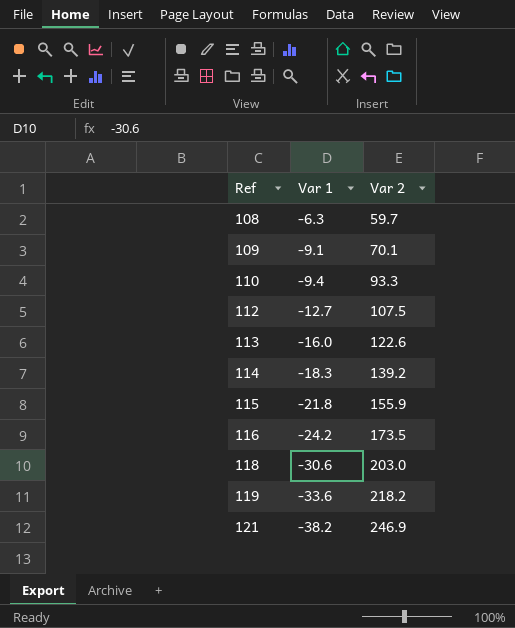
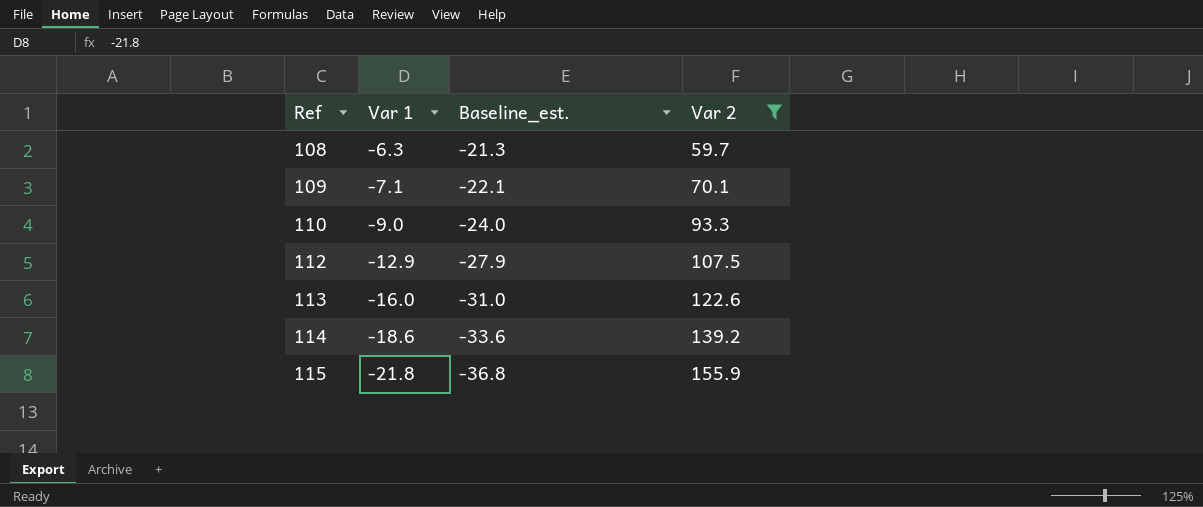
filter: none -> Var 2 <= 155.9
column Baseline_est. | formula: none -> [Var 1] - 15
109 | Var 1: -9.1 -> -7.1
110 | Var 1: -9.4 -> -9.0
112 | Var 1: -12.7 -> -12.9
114 | Var 1: -18.3 -> -18.6

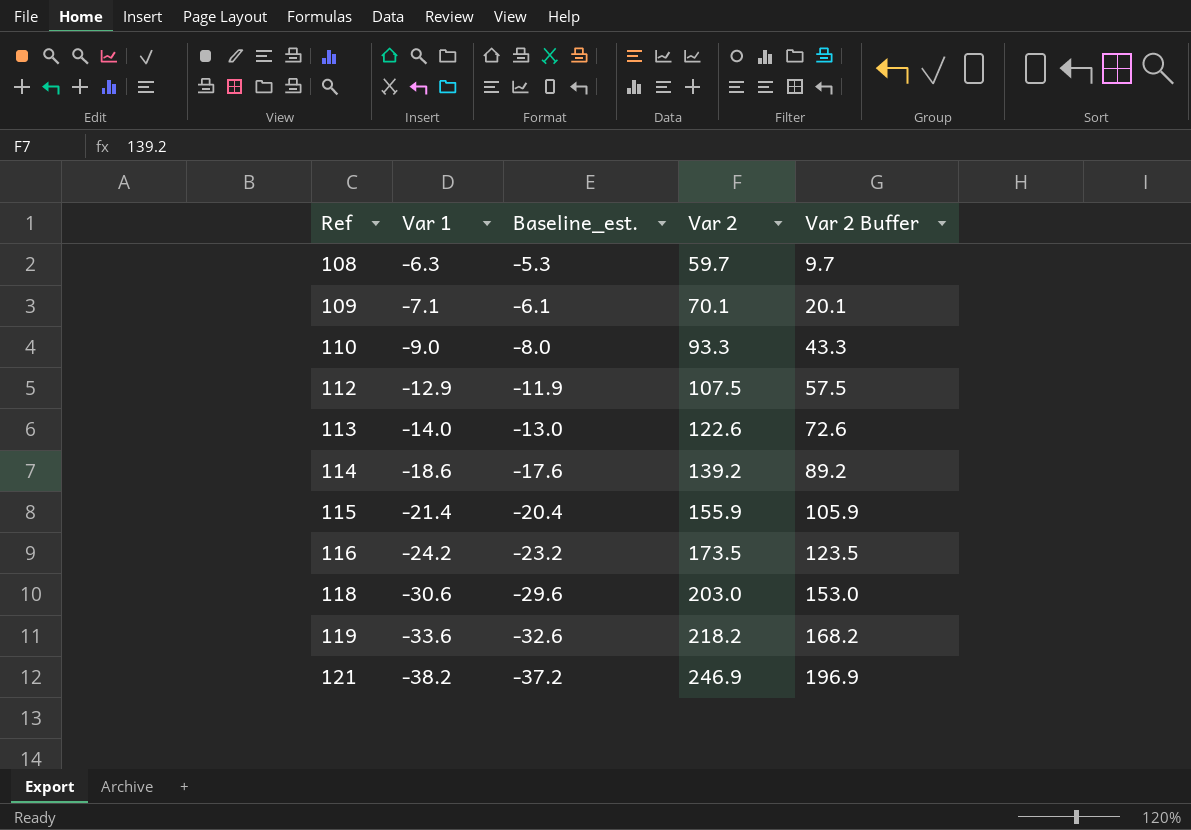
filter: Var 2 <= 155.9 -> none
column Baseline_est. | formula: [Var 1] - 15 -> [Var 1] + 1
column Var 2 Buffer | formula: none -> [Var 2] - 50
113 | Var 1: -16.0 -> -14.0
115 | Var 1: -21.8 -> -21.4

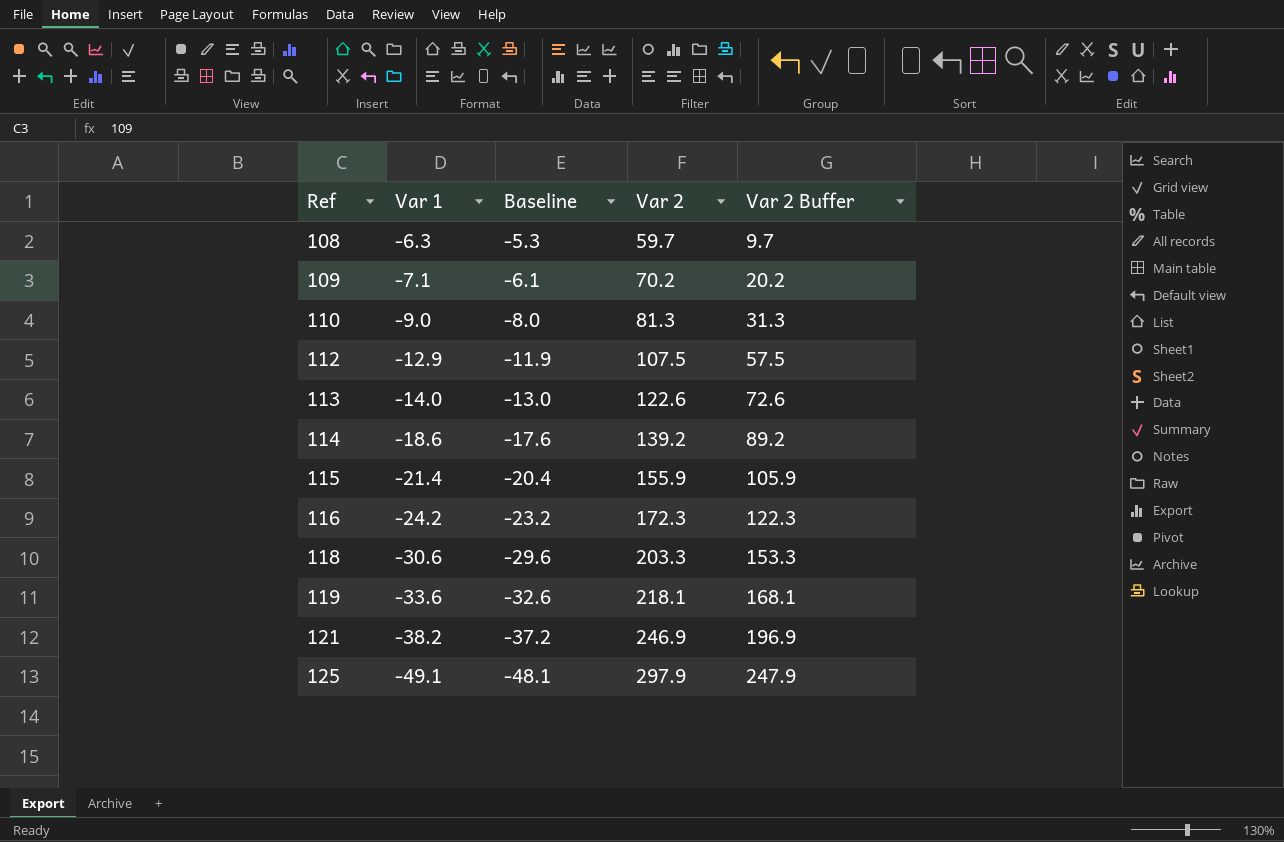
column name: Baseline_est. -> Baseline
109 | Var 2: 70.1 -> 70.2
109 | Var 2 Buffer: 20.1 -> 20.2
110 | Var 2: 93.3 -> 81.3
110 | Var 2 Buffer: 43.3 -> 31.3
116 | Var 2: 173.5 -> 172.3
116 | Var 2 Buffer: 123.5 -> 122.3
118 | Var 2: 203.0 -> 203.3
118 | Var 2 Buffer: 153.0 -> 153.3
119 | Var 2: 218.2 -> 218.1
119 | Var 2 Buffer: 168.2 -> 168.1
row 125: none -> -49.1 | -48.1 | 297.9 | 247.9

